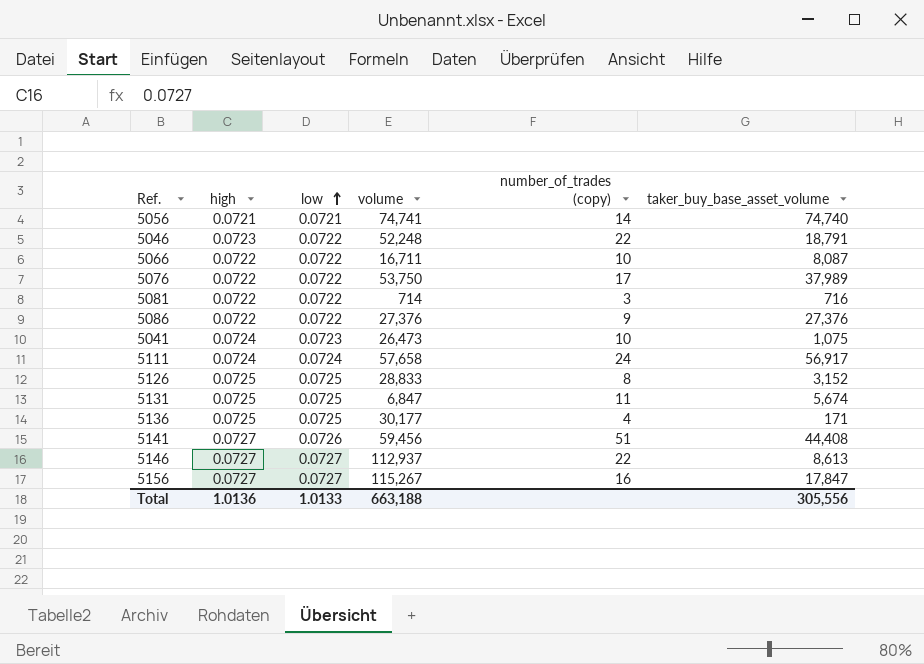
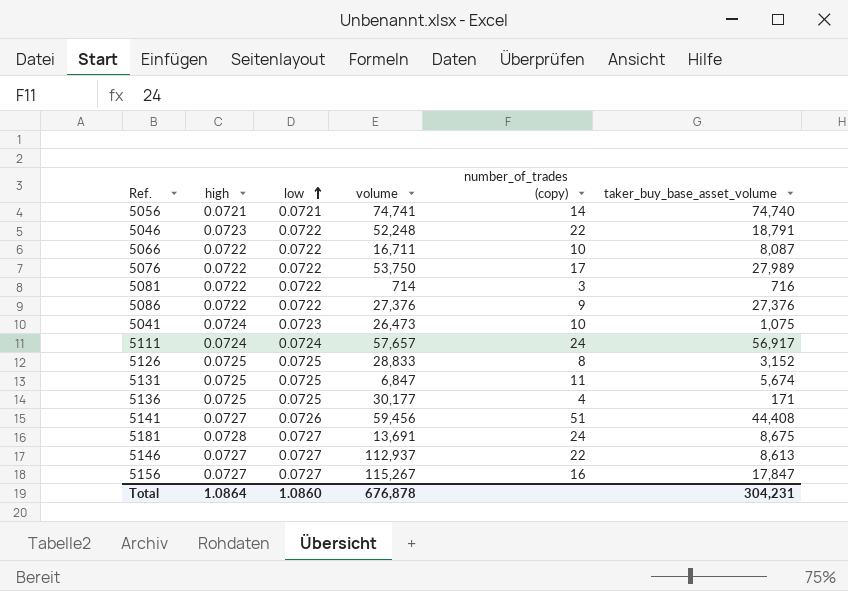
5076 | taker_buy_base_asset_volume: 37,989 -> 27,989
5111 | volume: 57,658 -> 57,657
row 5181: none -> 0.0728 | 0.0727 | 13,691 | 24 | 8,675
Total | high: 1.0136 -> 1.0864
Total | low: 1.0133 -> 1.0860
Total | volume: 663,188 -> 676,878
Total | taker_buy_base_asset_volume: 305,556 -> 304,231

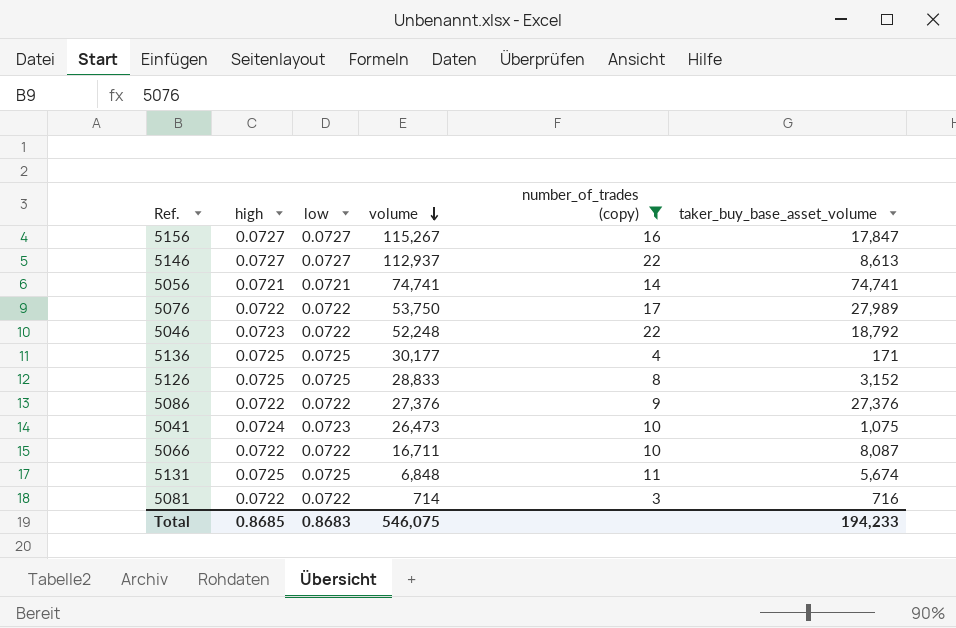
filter: none -> number_of_trades (copy) <= 22
row order: low ascending -> volume descending
5056 | taker_buy_base_asset_volume: 74,740 -> 74,741
5046 | taker_buy_base_asset_volume: 18,791 -> 18,792
5131 | volume: 6,847 -> 6,848
Total | high: 1.0864 -> 0.8685
Total | low: 1.0860 -> 0.8683
Total | volume: 676,878 -> 546,075
Total | taker_buy_base_asset_volume: 304,231 -> 194,233

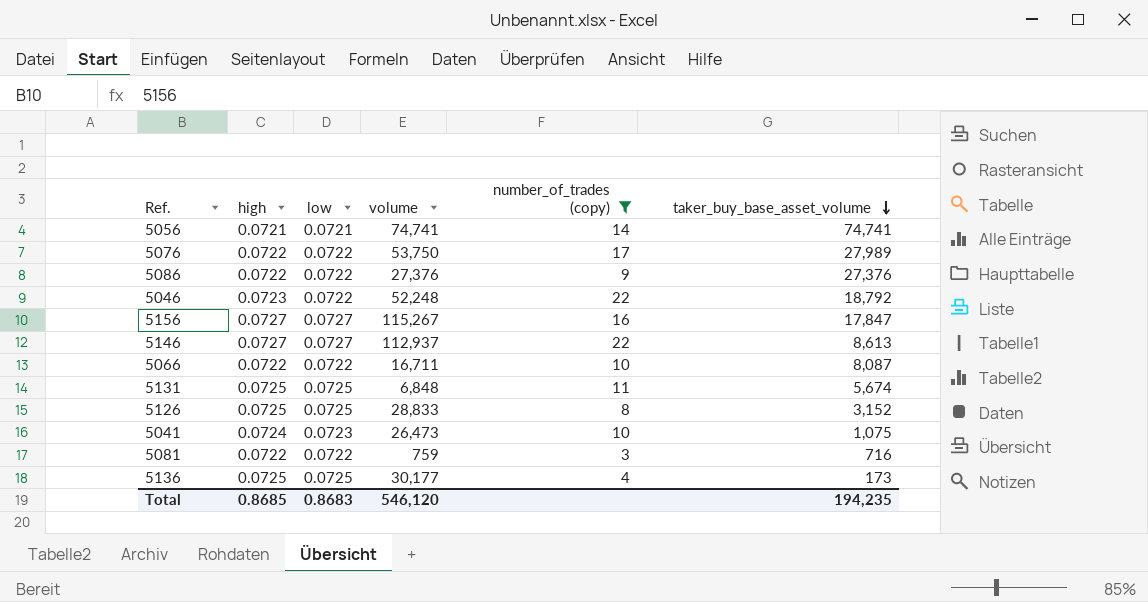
row order: volume descending -> taker_buy_base_asset_volume descending
5081 | volume: 714 -> 759
5136 | taker_buy_base_asset_volume: 171 -> 173
Total | volume: 546,075 -> 546,120
Total | taker_buy_base_asset_volume: 194,233 -> 194,235

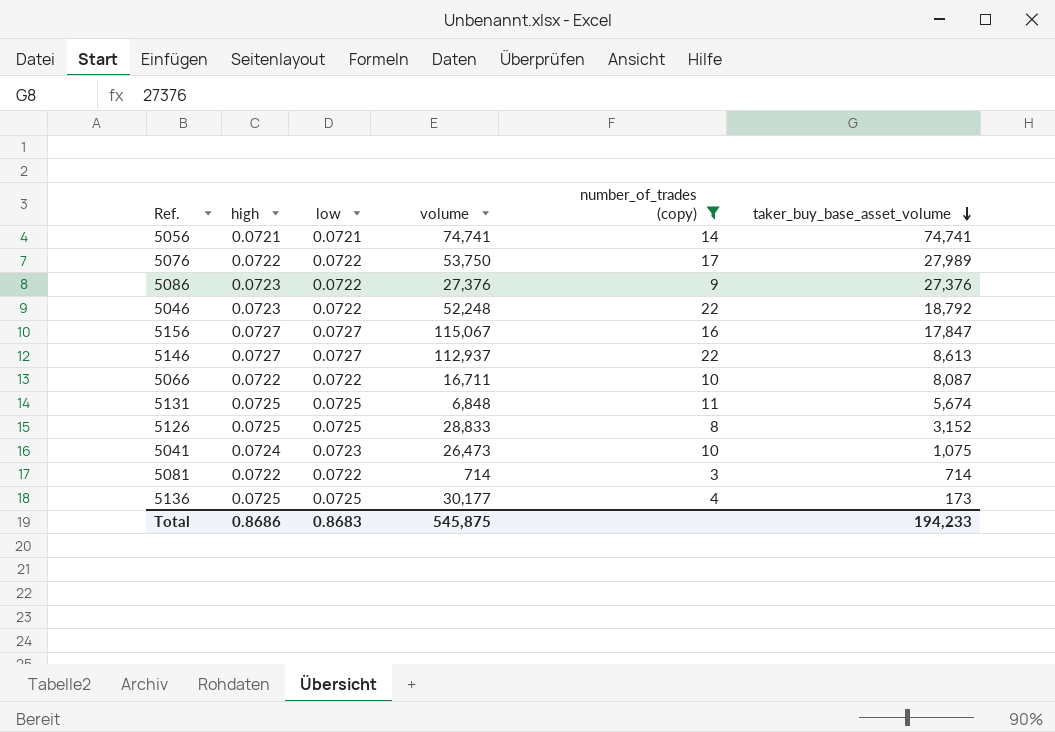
5086 | high: 0.0722 -> 0.0723
5156 | volume: 115,267 -> 115,067
5081 | volume: 759 -> 714
5081 | taker_buy_base_asset_volume: 716 -> 714
Total | high: 0.8685 -> 0.8686
Total | volume: 546,120 -> 545,875
Total | taker_buy_base_asset_volume: 194,235 -> 194,233

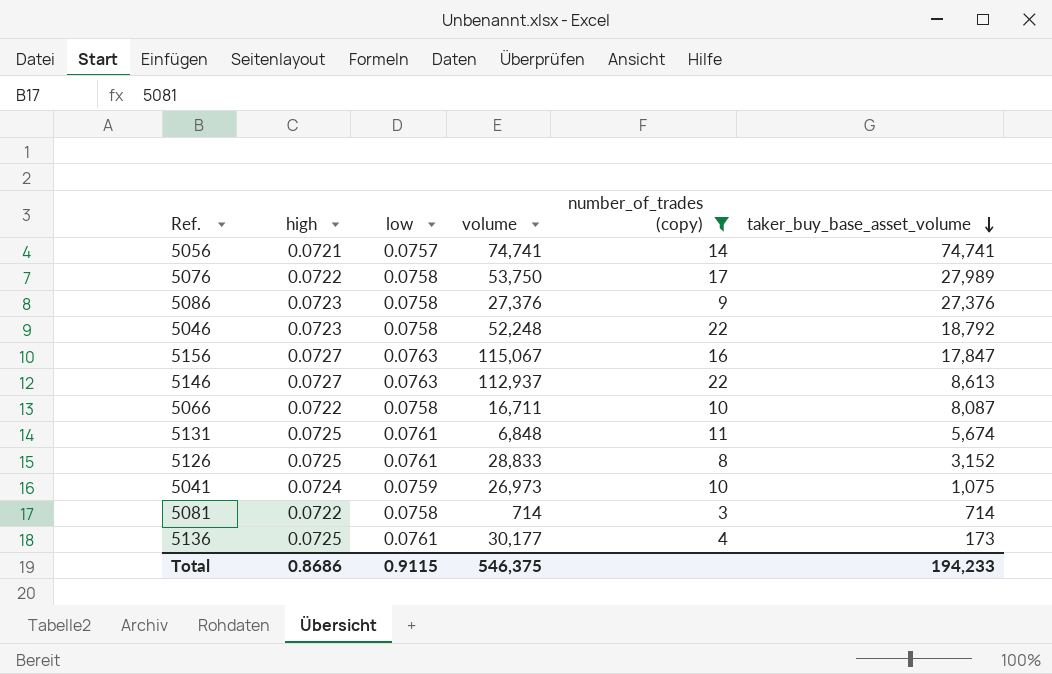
5056 | low: 0.0721 -> 0.0757
5076 | low: 0.0722 -> 0.0758
5086 | low: 0.0722 -> 0.0758
5046 | low: 0.0722 -> 0.0758
5156 | low: 0.0727 -> 0.0763
5146 | low: 0.0727 -> 0.0763
5066 | low: 0.0722 -> 0.0758
5131 | low: 0.0725 -> 0.0761
5126 | low: 0.0725 -> 0.0761
5041 | low: 0.0723 -> 0.0759
5041 | volume: 26,473 -> 26,973
5081 | low: 0.0722 -> 0.0758
5136 | low: 0.0725 -> 0.0761
Total | low: 0.8683 -> 0.9115
Total | volume: 545,875 -> 546,375

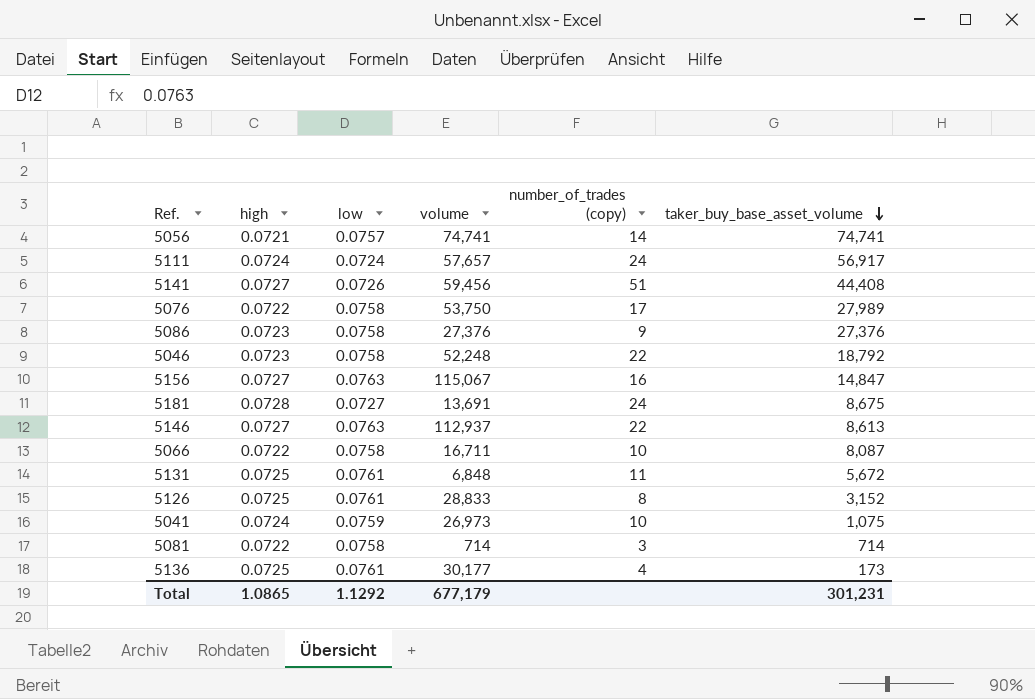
filter: number_of_trades (copy) <= 22 -> none
5156 | taker_buy_base_asset_volume: 17,847 -> 14,847
5131 | taker_buy_base_asset_volume: 5,674 -> 5,672
Total | high: 0.8686 -> 1.0865
Total | low: 0.9115 -> 1.1292
Total | volume: 546,375 -> 677,179
Total | taker_buy_base_asset_volume: 194,233 -> 301,231

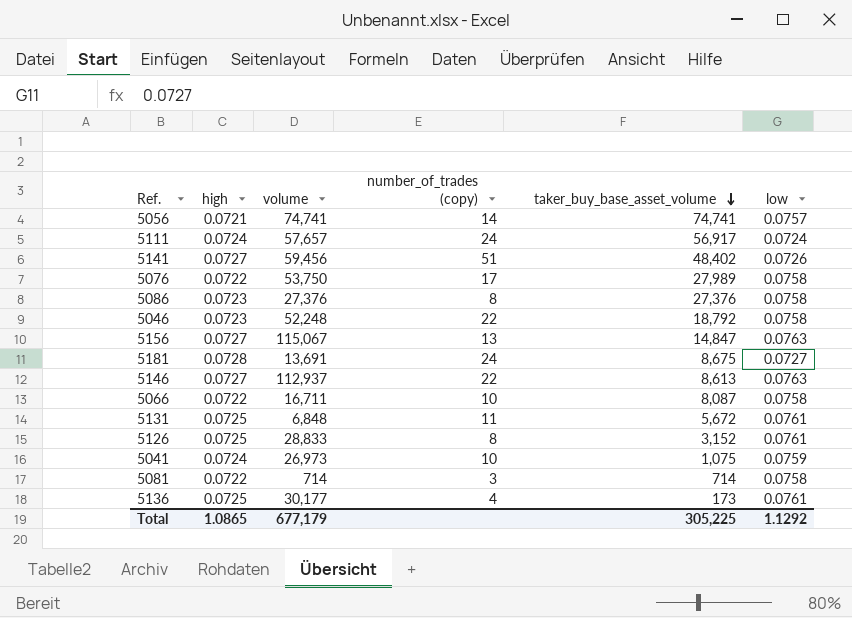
column low | position: 3 -> 6
5141 | taker_buy_base_asset_volume: 44,408 -> 48,402
5086 | number_of_trades (copy): 9 -> 8
5156 | number_of_trades (copy): 16 -> 13
Total | taker_buy_base_asset_volume: 301,231 -> 305,225

